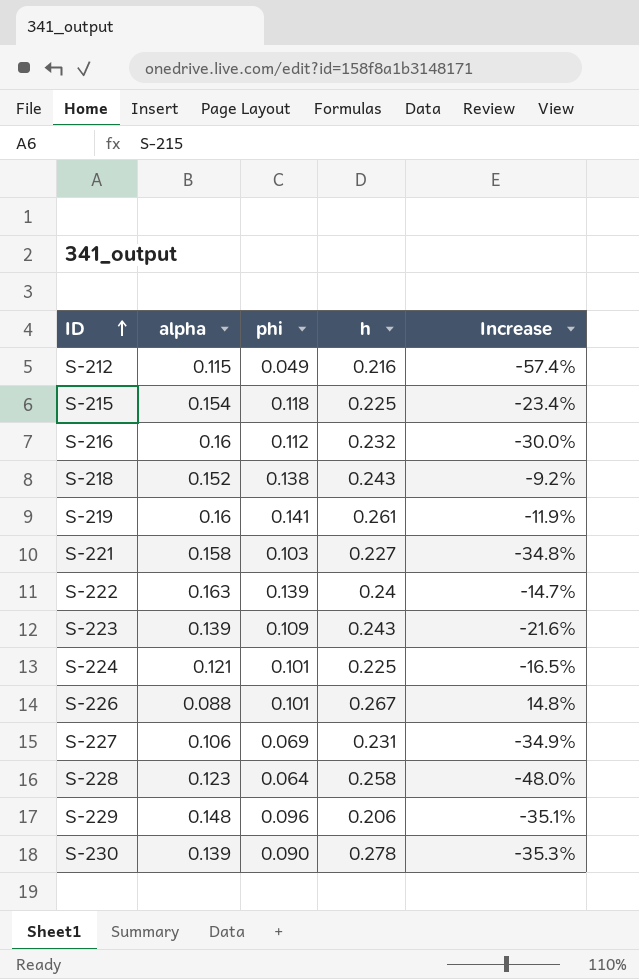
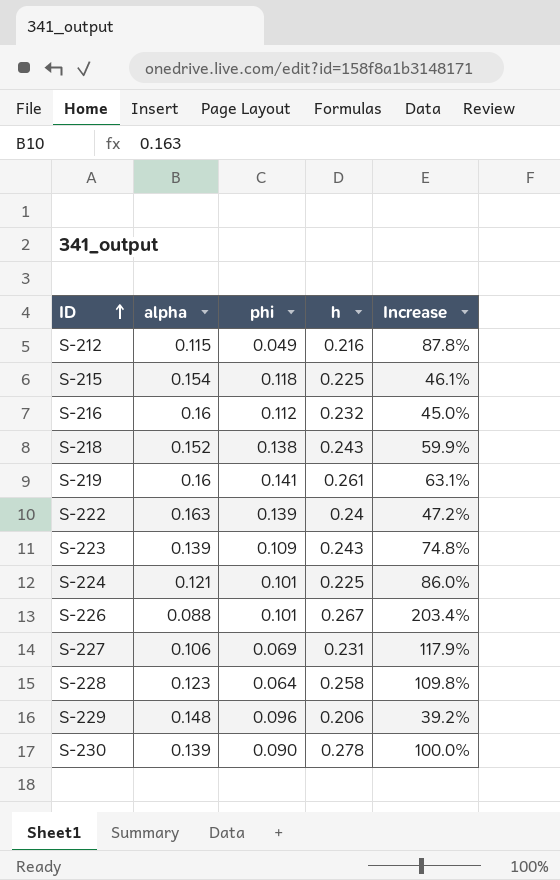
column Increase | formula: ([phi] - [alpha]) / [alpha] -> ([h] - [alpha]) / [alpha]
row S-221: 0.158 | 0.103 | 0.227 | -34.8% -> none

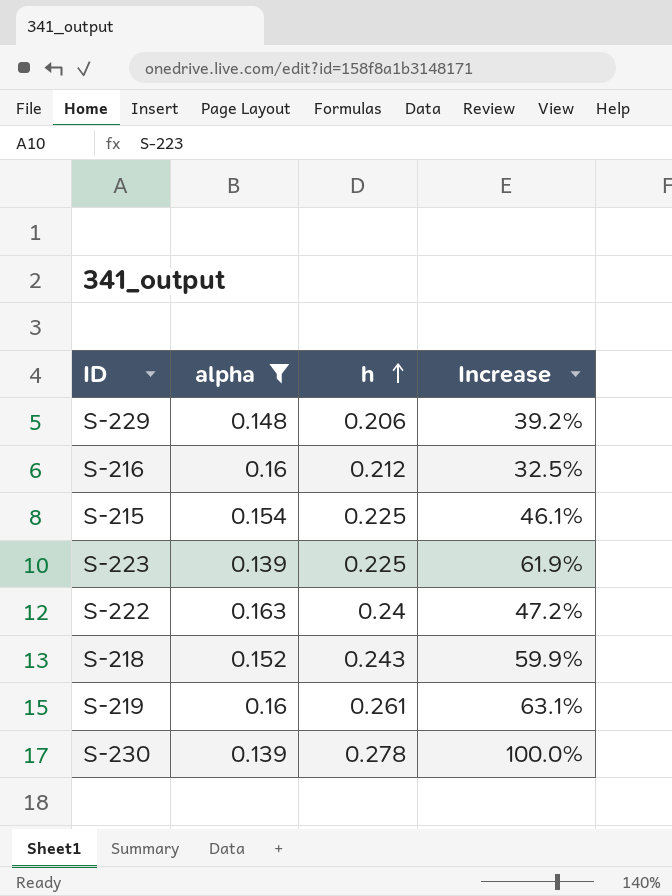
filter: none -> alpha >= 0.139
row order: ID ascending -> h ascending
column phi | position: 3 -> none
S-216 | h: 0.232 -> 0.212
S-216 | Increase: 45.0% -> 32.5%
S-223 | h: 0.243 -> 0.225
S-223 | Increase: 74.8% -> 61.9%

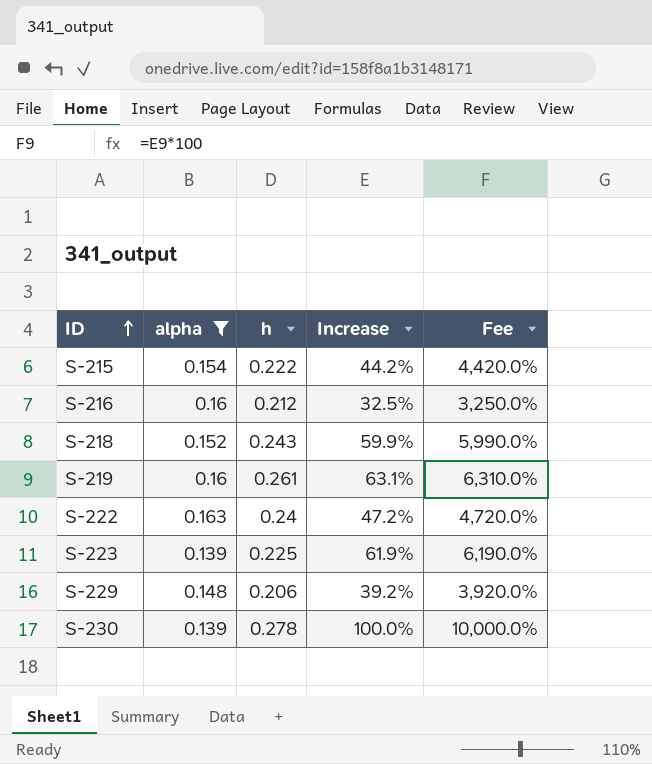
row order: h ascending -> ID ascending
column Fee | formula: none -> [Increase] * 100
S-215 | h: 0.225 -> 0.222
S-215 | Increase: 46.1% -> 44.2%

